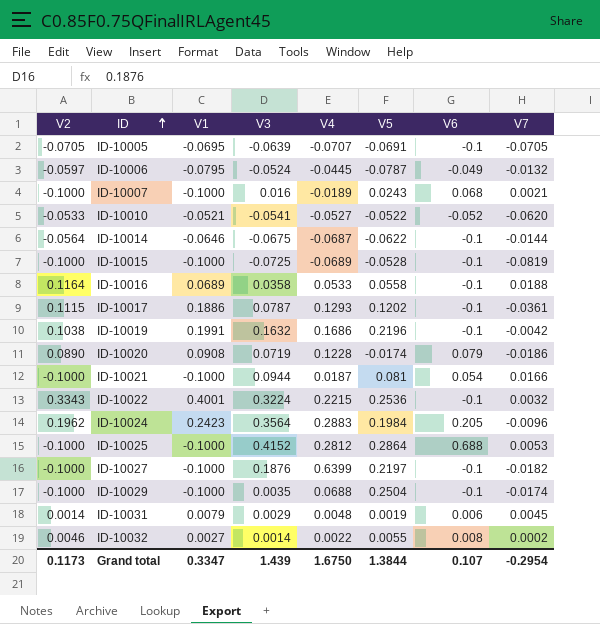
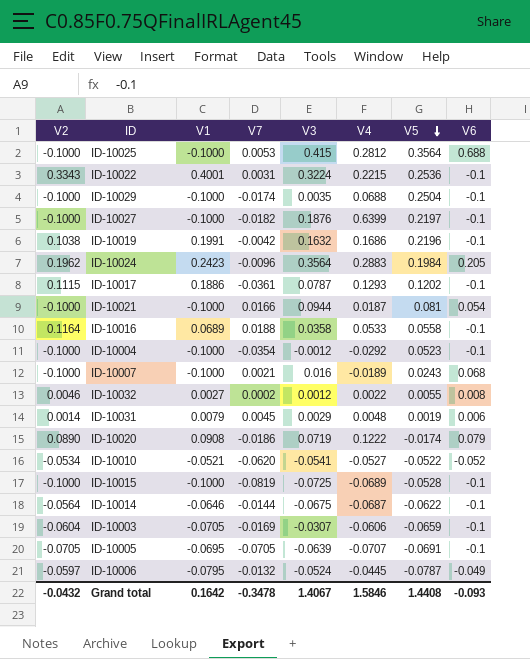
row order: ID ascending -> V5 descending
column V7 | position: 8 -> 4
ID-10025 | V3: 0.4152 -> 0.415
ID-10025 | V5: 0.2864 -> 0.3564
ID-10022 | V7: 0.0032 -> 0.0031
row ID-10004: none -> -0.1000 | -0.1000 | -0.0354 | -0.0012 | -0.0292 | 0.0523 | -0.1
ID-10032 | V3: 0.0014 -> 0.0012
ID-10020 | V4: 0.1228 -> 0.1222
ID-10010 | V2: -0.0533 -> -0.0534
row ID-10003: none -> -0.0604 | -0.0705 | -0.0169 | -0.0307 | -0.0606 | -0.0659 | -0.1
Grand total | V2: 0.1173 -> -0.0432
Grand total | V1: 0.3347 -> 0.1642
Grand total | V7: -0.2954 -> -0.3478
Grand total | V3: 1.439 -> 1.4067
Grand total | V4: 1.6750 -> 1.5846
Grand total | V5: 1.3844 -> 1.4408
Grand total | V6: 0.107 -> -0.093

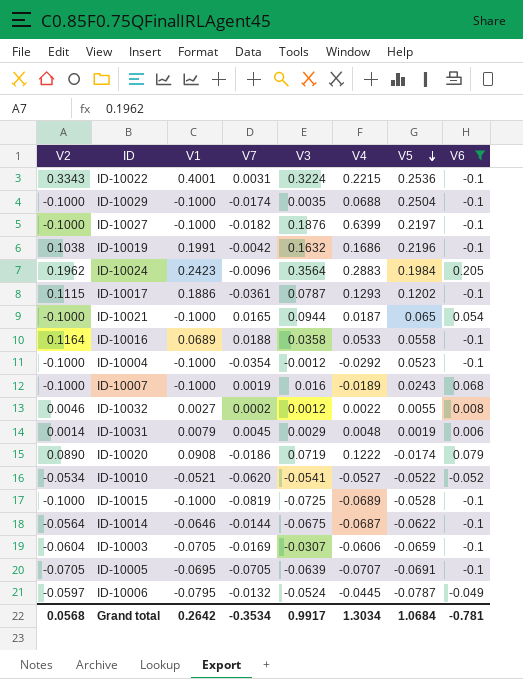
filter: none -> V6 != 0.688
ID-10021 | V7: 0.0166 -> 0.0165
ID-10021 | V5: 0.081 -> 0.065
ID-10007 | V7: 0.0021 -> 0.0019
Grand total | V2: -0.0432 -> 0.0568
Grand total | V1: 0.1642 -> 0.2642
Grand total | V7: -0.3478 -> -0.3534
Grand total | V3: 1.4067 -> 0.9917
Grand total | V4: 1.5846 -> 1.3034
Grand total | V5: 1.4408 -> 1.0684
Grand total | V6: -0.093 -> -0.781

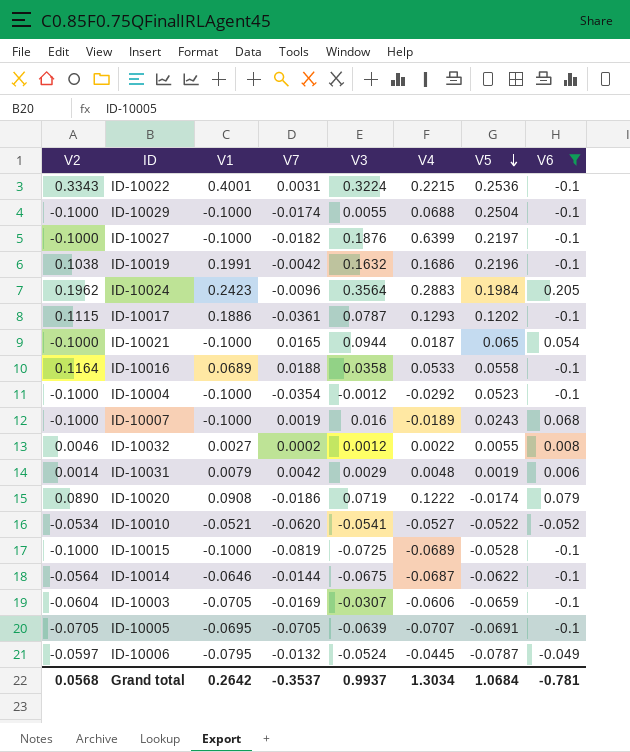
ID-10029 | V3: 0.0035 -> 0.0055
ID-10031 | V7: 0.0045 -> 0.0042
Grand total | V7: -0.3534 -> -0.3537
Grand total | V3: 0.9917 -> 0.9937

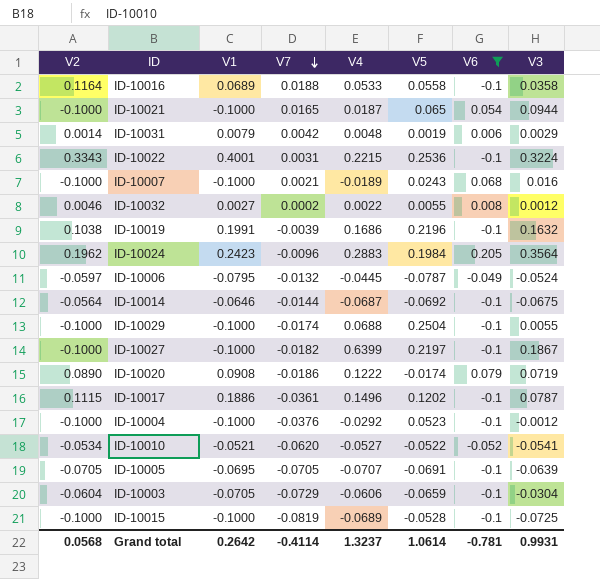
row order: V5 descending -> V7 descending
column V3 | position: 5 -> 8
ID-10007 | V7: 0.0019 -> 0.0021
ID-10019 | V7: -0.0042 -> -0.0039
ID-10014 | V5: -0.0622 -> -0.0692
ID-10027 | V3: 0.1876 -> 0.1867
ID-10017 | V4: 0.1293 -> 0.1496
ID-10004 | V7: -0.0354 -> -0.0376
ID-10003 | V7: -0.0169 -> -0.0729
ID-10003 | V3: -0.0307 -> -0.0304
Grand total | V7: -0.3537 -> -0.4114
Grand total | V4: 1.3034 -> 1.3237
Grand total | V5: 1.0684 -> 1.0614
Grand total | V3: 0.9937 -> 0.9931

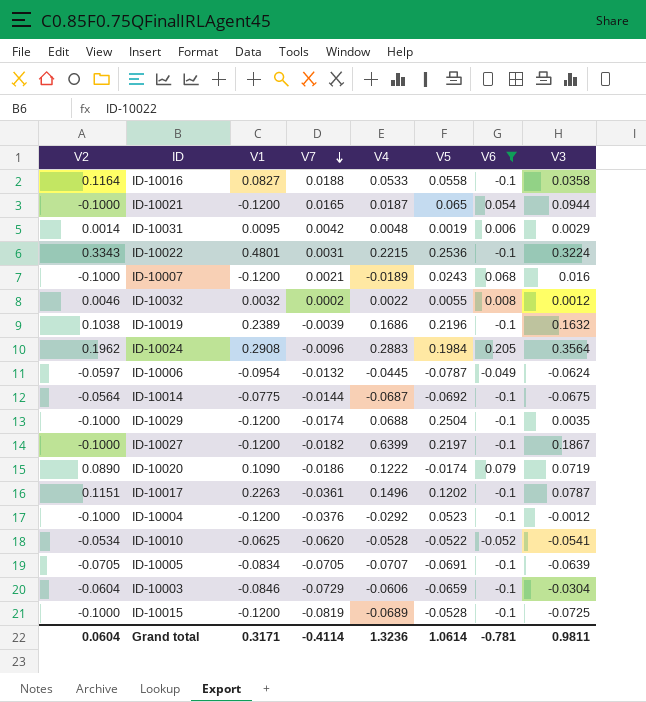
ID-10016 | V1: 0.0689 -> 0.0827
ID-10021 | V1: -0.1000 -> -0.1200
ID-10031 | V1: 0.0079 -> 0.0095
ID-10022 | V1: 0.4001 -> 0.4801
ID-10007 | V1: -0.1000 -> -0.1200
ID-10032 | V1: 0.0027 -> 0.0032
ID-10019 | V1: 0.1991 -> 0.2389
ID-10024 | V1: 0.2423 -> 0.2908
ID-10006 | V1: -0.0795 -> -0.0954
ID-10006 | V3: -0.0524 -> -0.0624
ID-10014 | V1: -0.0646 -> -0.0775
ID-10029 | V1: -0.1000 -> -0.1200
ID-10029 | V3: 0.0055 -> 0.0035
ID-10027 | V1: -0.1000 -> -0.1200
ID-10020 | V1: 0.0908 -> 0.1090
ID-10017 | V2: 0.1115 -> 0.1151
ID-10017 | V1: 0.1886 -> 0.2263
ID-10004 | V1: -0.1000 -> -0.1200
ID-10010 | V1: -0.0521 -> -0.0625
ID-10010 | V4: -0.0527 -> -0.0528
ID-10005 | V1: -0.0695 -> -0.0834
ID-10003 | V1: -0.0705 -> -0.0846
ID-10015 | V1: -0.1000 -> -0.1200
Grand total | V2: 0.0568 -> 0.0604
Grand total | V1: 0.2642 -> 0.3171
Grand total | V4: 1.3237 -> 1.3236
Grand total | V3: 0.9931 -> 0.9811

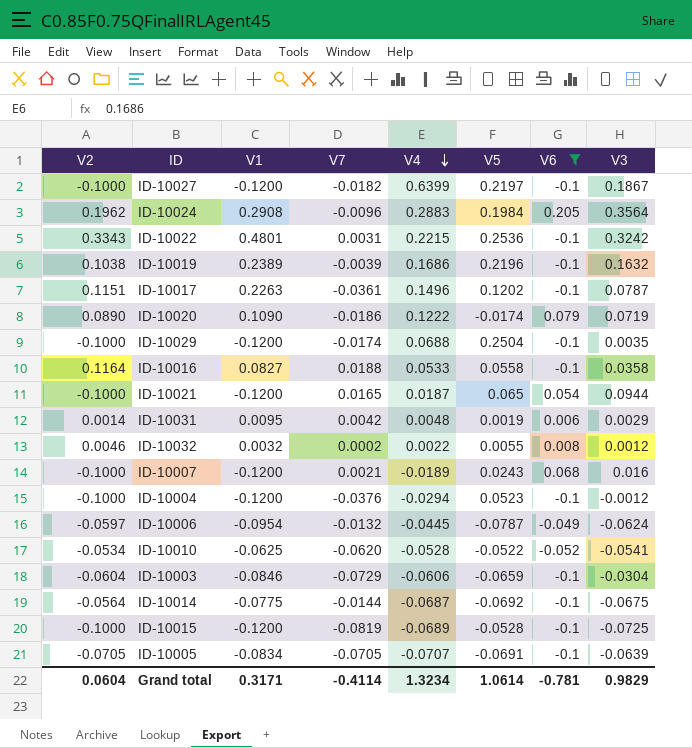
row order: V7 descending -> V4 descending
ID-10022 | V3: 0.3224 -> 0.3242
ID-10004 | V4: -0.0292 -> -0.0294
Grand total | V4: 1.3236 -> 1.3234
Grand total | V3: 0.9811 -> 0.9829

